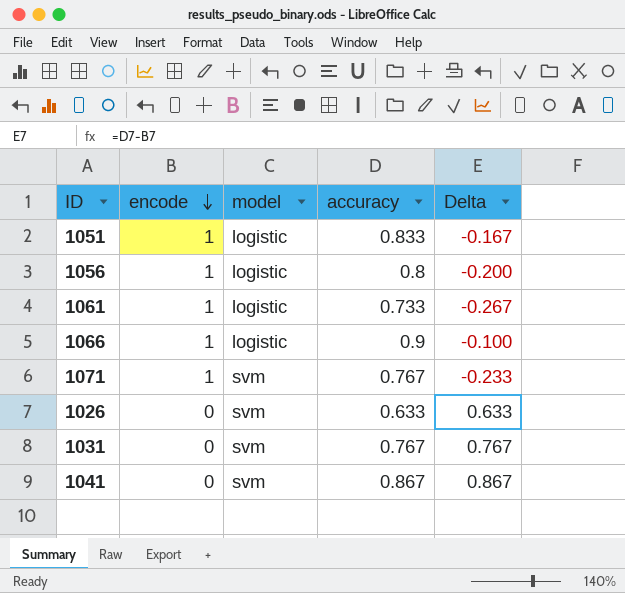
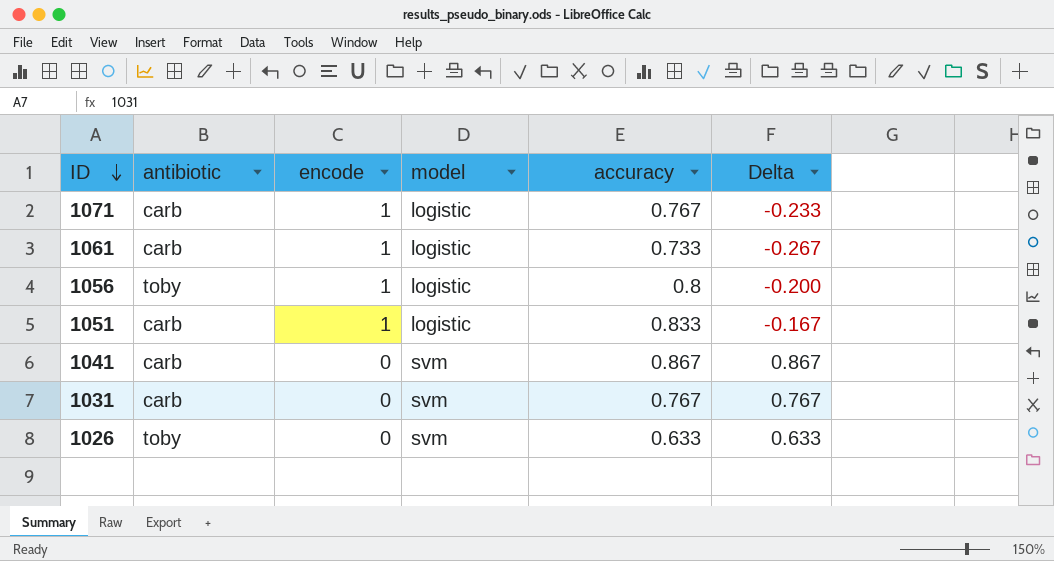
row order: encode descending -> ID descending
column antibiotic | position: none -> 2
row 1066: 1 | logistic | 0.9 | -0.100 -> none
1071 | model: svm -> logistic

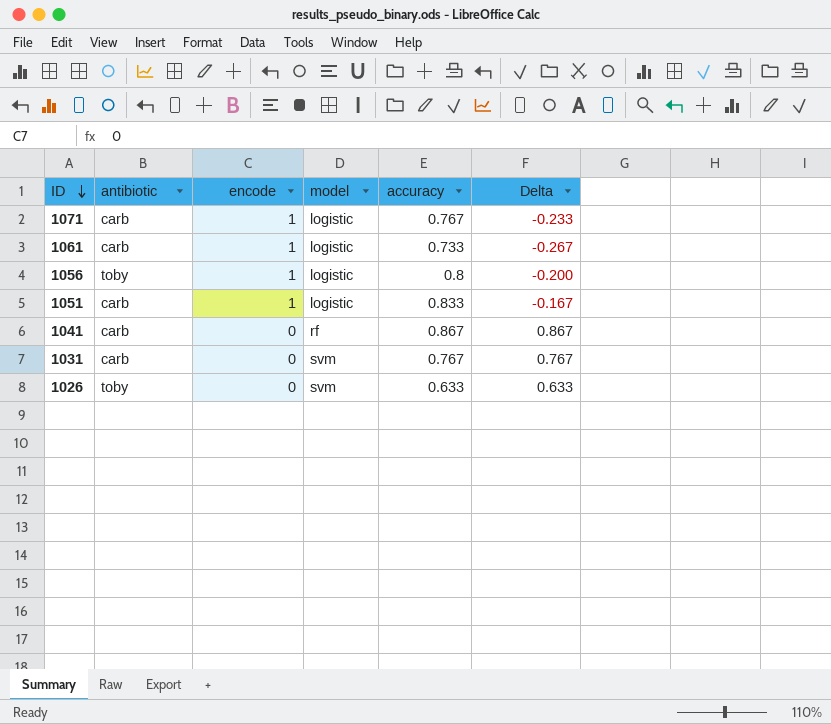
1041 | model: svm -> rf

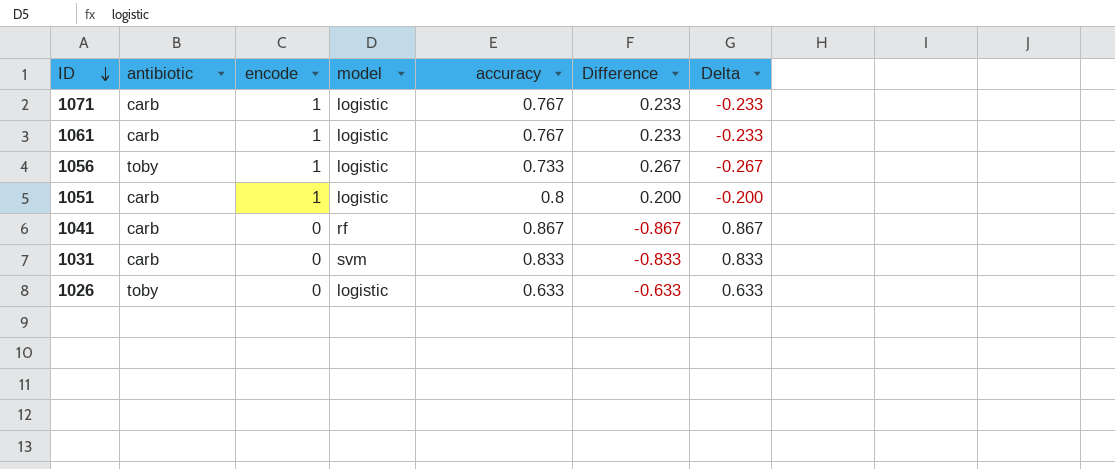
column Difference | formula: none -> [encode] - [accuracy]
1061 | accuracy: 0.733 -> 0.767
1061 | Delta: -0.267 -> -0.233
1056 | accuracy: 0.8 -> 0.733
1056 | Delta: -0.200 -> -0.267
1051 | accuracy: 0.833 -> 0.8
1051 | Delta: -0.167 -> -0.200
1031 | accuracy: 0.767 -> 0.833
1031 | Delta: 0.767 -> 0.833
1026 | model: svm -> logistic

